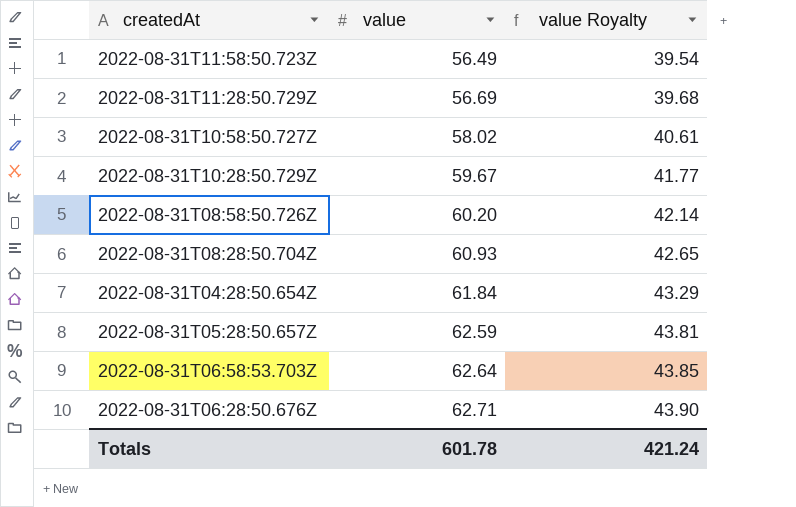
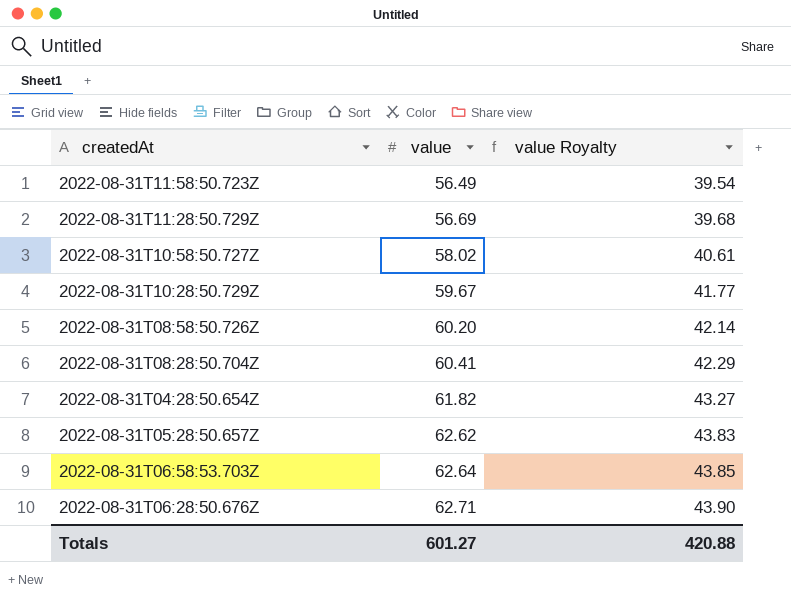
2022-08-31T08:28:50.704Z | value: 60.93 -> 60.41
2022-08-31T08:28:50.704Z | value Royalty: 42.65 -> 42.29
2022-08-31T04:28:50.654Z | value: 61.84 -> 61.82
2022-08-31T04:28:50.654Z | value Royalty: 43.29 -> 43.27
2022-08-31T05:28:50.657Z | value: 62.59 -> 62.62
2022-08-31T05:28:50.657Z | value Royalty: 43.81 -> 43.83
Totals | value: 601.78 -> 601.27
Totals | value Royalty: 421.24 -> 420.88

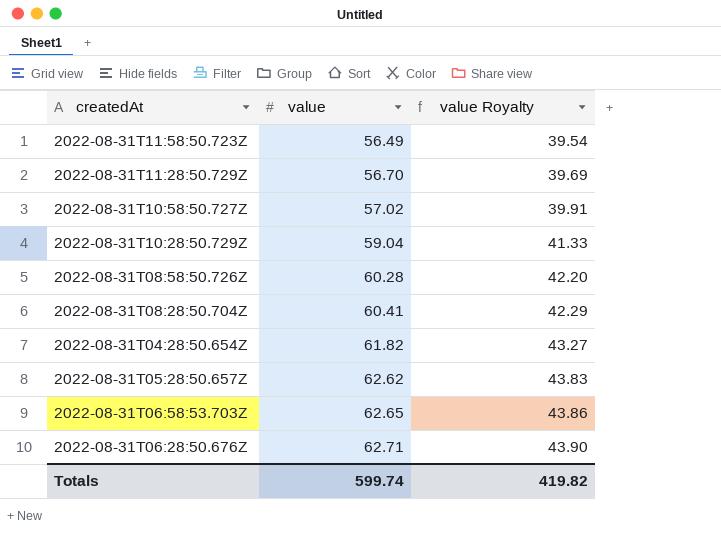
2022-08-31T11:28:50.729Z | value: 56.69 -> 56.70
2022-08-31T11:28:50.729Z | value Royalty: 39.68 -> 39.69
2022-08-31T10:58:50.727Z | value: 58.02 -> 57.02
2022-08-31T10:58:50.727Z | value Royalty: 40.61 -> 39.91
2022-08-31T10:28:50.729Z | value: 59.67 -> 59.04
2022-08-31T10:28:50.729Z | value Royalty: 41.77 -> 41.33
2022-08-31T08:58:50.726Z | value: 60.20 -> 60.28
2022-08-31T08:58:50.726Z | value Royalty: 42.14 -> 42.20
2022-08-31T06:58:53.703Z | value: 62.64 -> 62.65
2022-08-31T06:58:53.703Z | value Royalty: 43.85 -> 43.86
Totals | value: 601.27 -> 599.74
Totals | value Royalty: 420.88 -> 419.82

